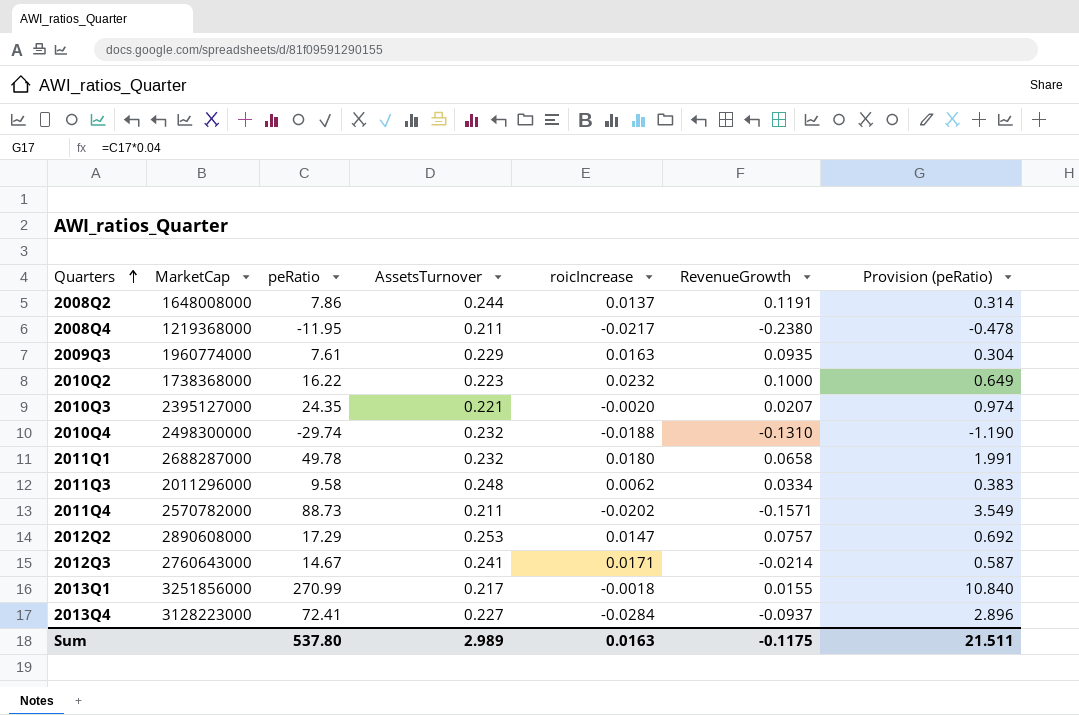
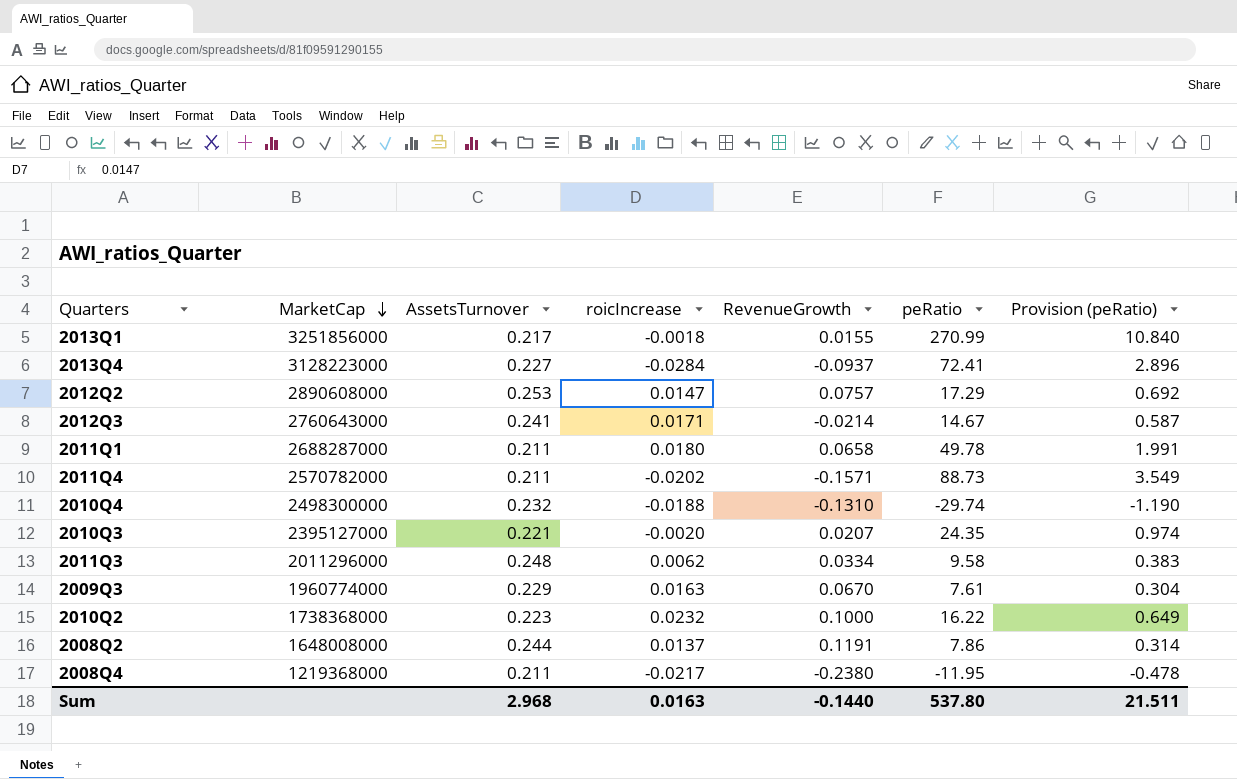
row order: Quarters ascending -> MarketCap descending
column peRatio | position: 3 -> 6
2011Q1 | AssetsTurnover: 0.232 -> 0.211
2009Q3 | RevenueGrowth: 0.0935 -> 0.0670
Sum | AssetsTurnover: 2.989 -> 2.968
Sum | RevenueGrowth: -0.1175 -> -0.1440

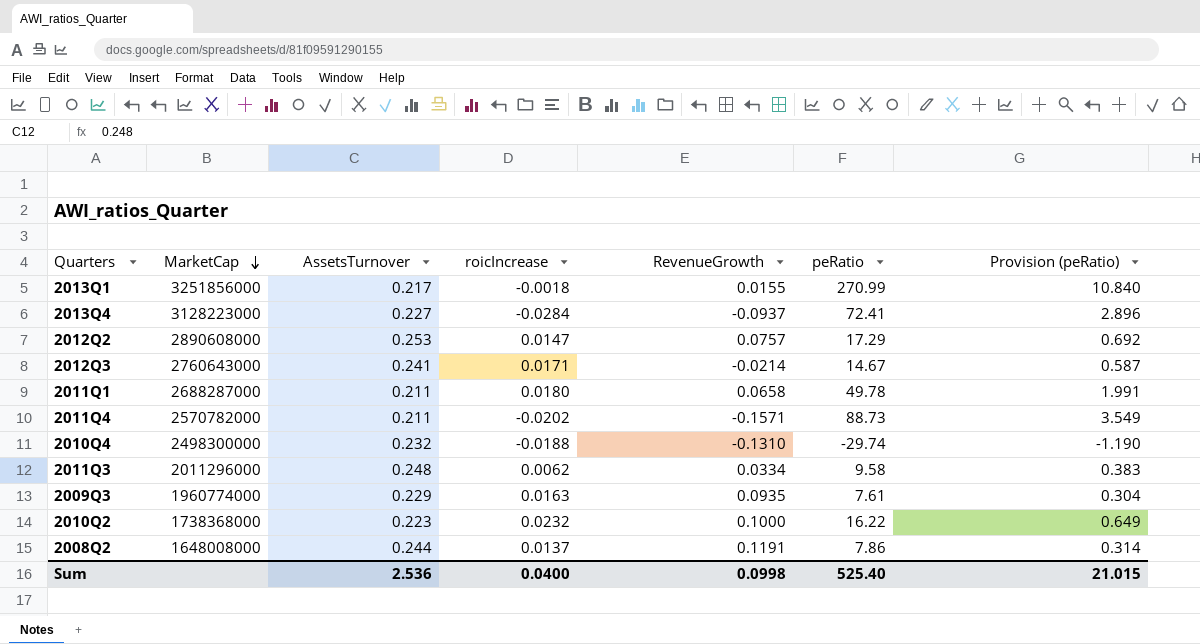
row 2010Q3: 2395127000 | 0.221 | -0.0020 | 0.0207 | 24.35 | 0.974 -> none
row 2008Q4: 1219368000 | 0.211 | -0.0217 | -0.2380 | -11.95 | -0.478 -> none
2009Q3 | RevenueGrowth: 0.0670 -> 0.0935
Sum | AssetsTurnover: 2.968 -> 2.536
Sum | roicIncrease: 0.0163 -> 0.0400
Sum | RevenueGrowth: -0.1440 -> 0.0998
Sum | peRatio: 537.80 -> 525.40
Sum | Provision (peRatio): 21.511 -> 21.015

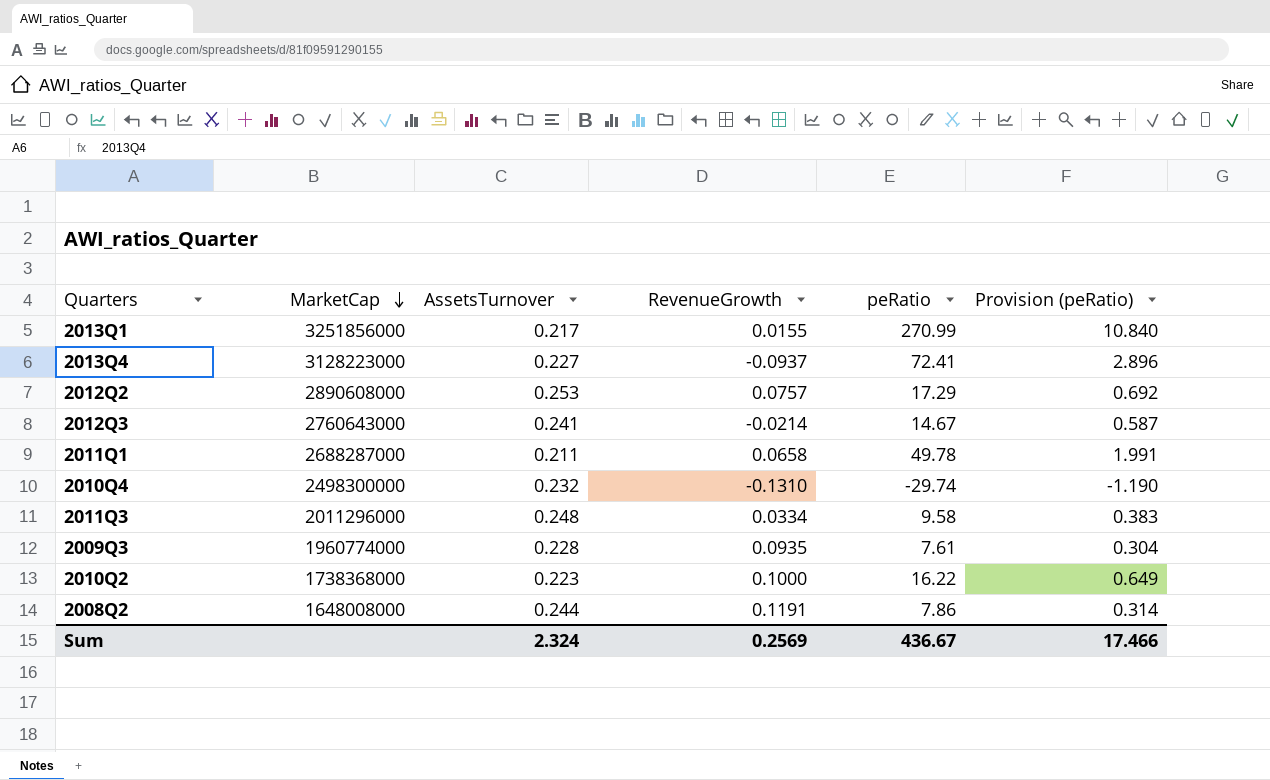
column roicIncrease | position: 4 -> none
row 2011Q4: 2570782000 | 0.211 | -0.0202 | -0.1571 | 88.73 | 3.549 -> none
2009Q3 | AssetsTurnover: 0.229 -> 0.228
Sum | AssetsTurnover: 2.536 -> 2.324
Sum | RevenueGrowth: 0.0998 -> 0.2569
Sum | peRatio: 525.40 -> 436.67
Sum | Provision (peRatio): 21.015 -> 17.466

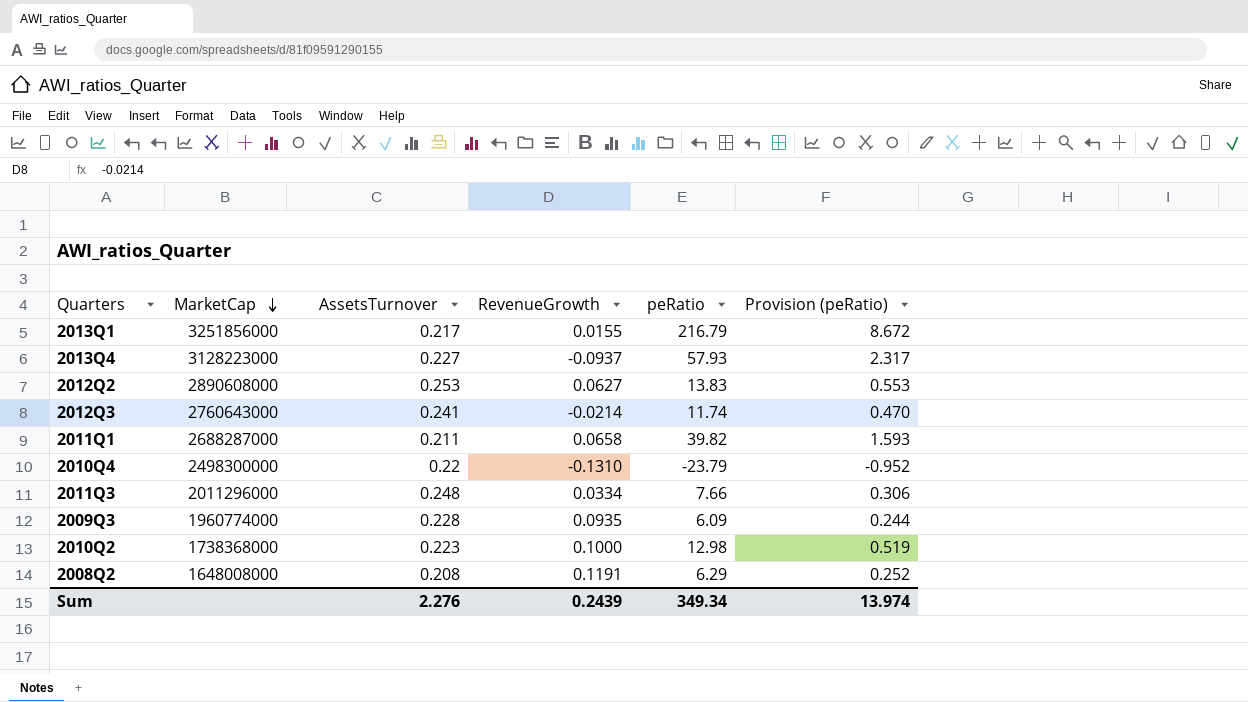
2013Q1 | peRatio: 270.99 -> 216.79
2013Q1 | Provision (peRatio): 10.840 -> 8.672
2013Q4 | peRatio: 72.41 -> 57.93
2013Q4 | Provision (peRatio): 2.896 -> 2.317
2012Q2 | RevenueGrowth: 0.0757 -> 0.0627
2012Q2 | peRatio: 17.29 -> 13.83
2012Q2 | Provision (peRatio): 0.692 -> 0.553
2012Q3 | peRatio: 14.67 -> 11.74
2012Q3 | Provision (peRatio): 0.587 -> 0.470
2011Q1 | peRatio: 49.78 -> 39.82
2011Q1 | Provision (peRatio): 1.991 -> 1.593
2010Q4 | AssetsTurnover: 0.232 -> 0.22
2010Q4 | peRatio: -29.74 -> -23.79
2010Q4 | Provision (peRatio): -1.190 -> -0.952
2011Q3 | peRatio: 9.58 -> 7.66
2011Q3 | Provision (peRatio): 0.383 -> 0.306
2009Q3 | peRatio: 7.61 -> 6.09
2009Q3 | Provision (peRatio): 0.304 -> 0.244
2010Q2 | peRatio: 16.22 -> 12.98
2010Q2 | Provision (peRatio): 0.649 -> 0.519
2008Q2 | AssetsTurnover: 0.244 -> 0.208
2008Q2 | peRatio: 7.86 -> 6.29
2008Q2 | Provision (peRatio): 0.314 -> 0.252
Sum | AssetsTurnover: 2.324 -> 2.276
Sum | RevenueGrowth: 0.2569 -> 0.2439
Sum | peRatio: 436.67 -> 349.34
Sum | Provision (peRatio): 17.466 -> 13.974

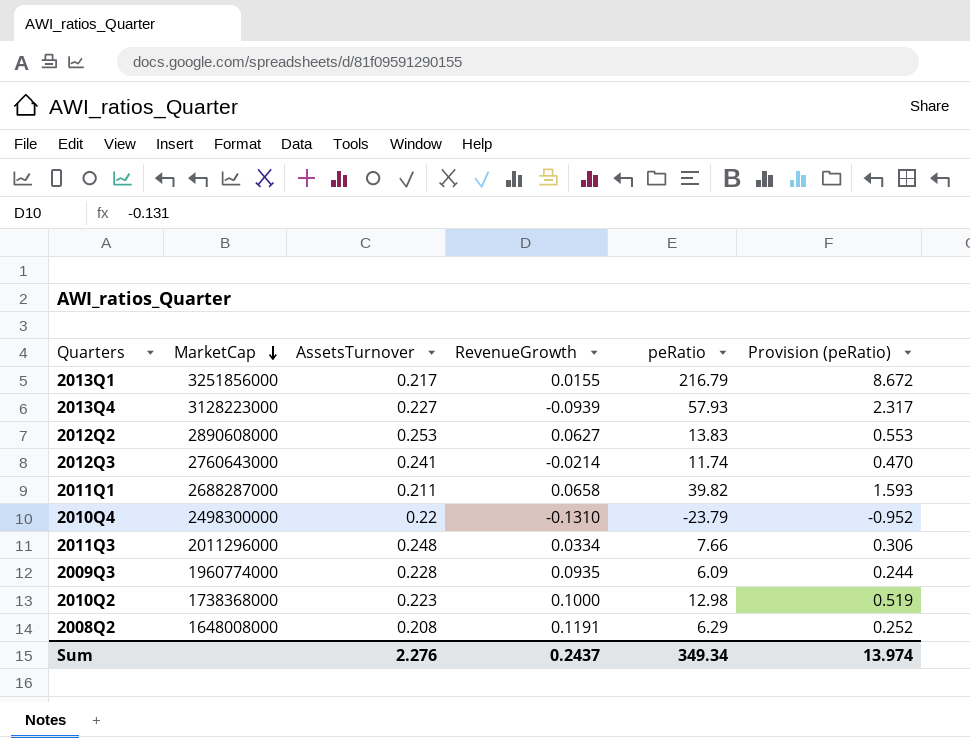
2013Q4 | RevenueGrowth: -0.0937 -> -0.0939
Sum | RevenueGrowth: 0.2439 -> 0.2437

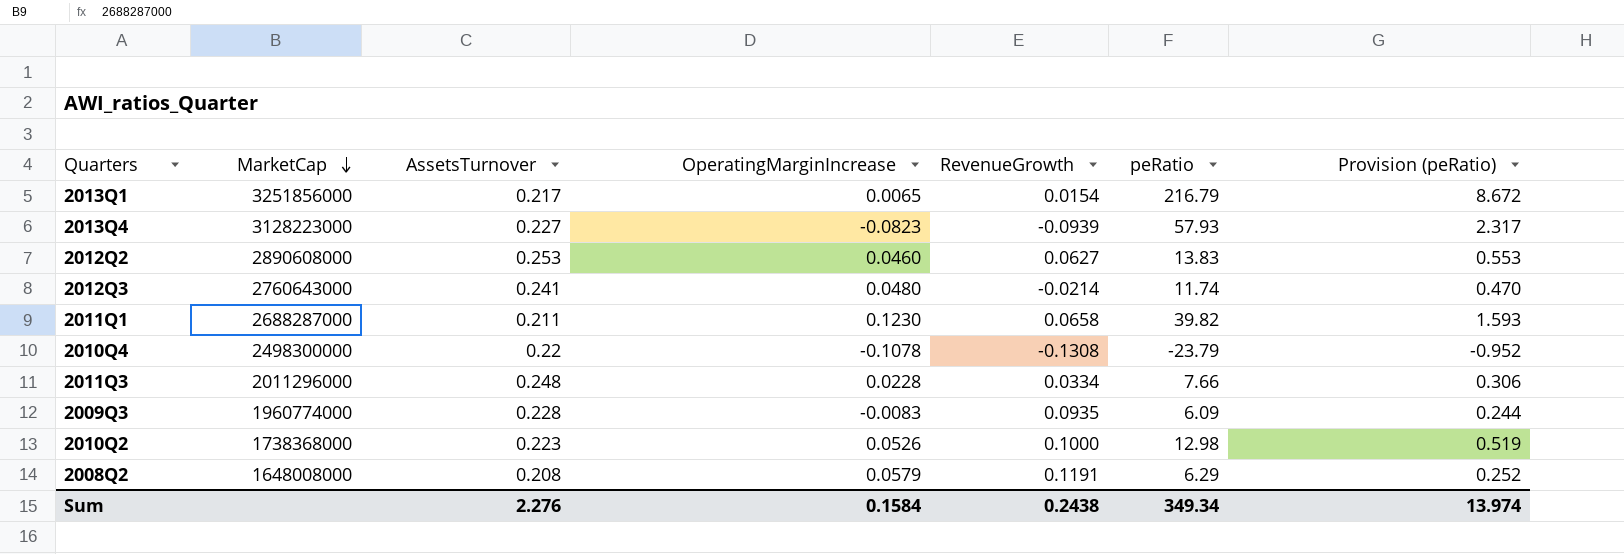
column OperatingMarginIncrease | position: none -> 4
2013Q1 | RevenueGrowth: 0.0155 -> 0.0154
2010Q4 | RevenueGrowth: -0.1310 -> -0.1308
Sum | RevenueGrowth: 0.2437 -> 0.2438

